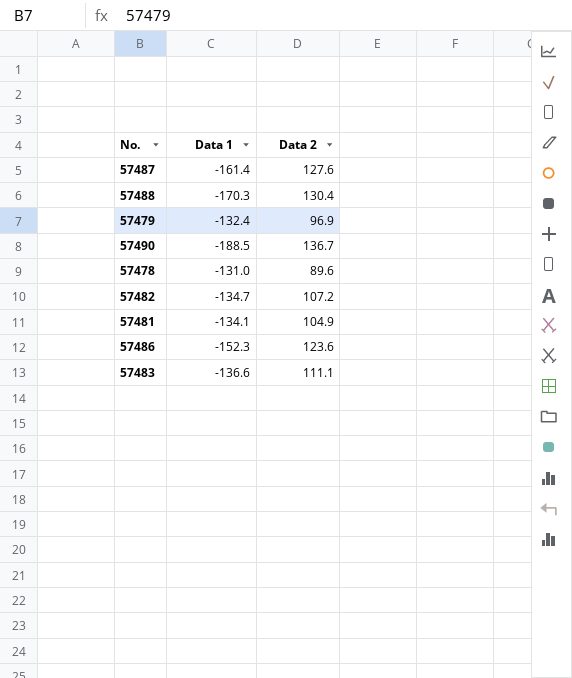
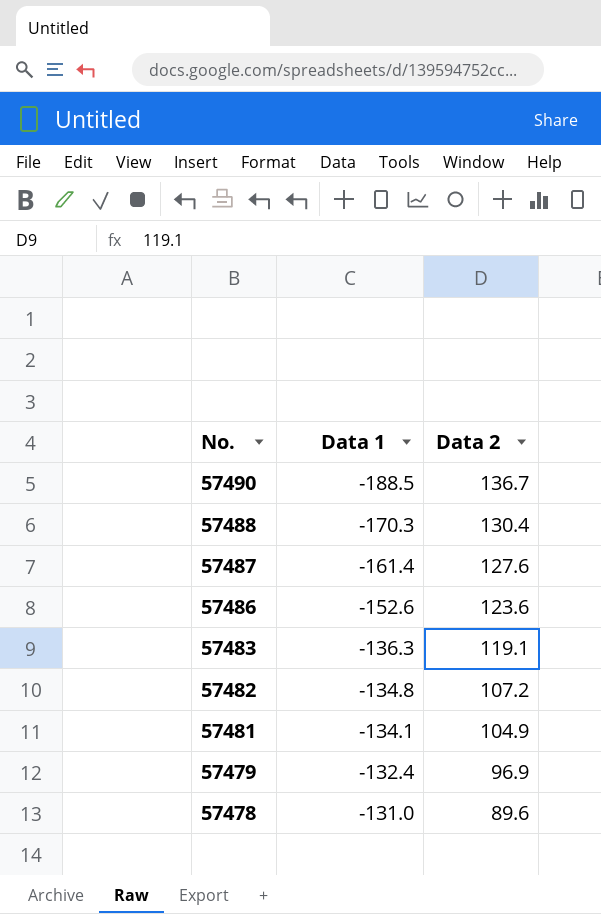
row order: none -> No. descending
57486 | Data 1: -152.3 -> -152.6
57483 | Data 1: -136.6 -> -136.3
57483 | Data 2: 111.1 -> 119.1
57482 | Data 1: -134.7 -> -134.8

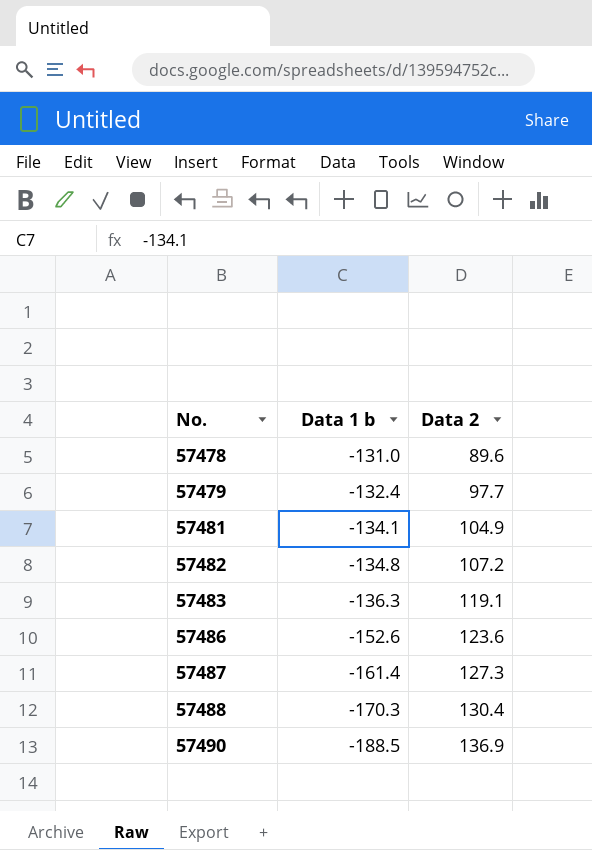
row order: No. descending -> No. ascending
column name: Data 1 -> Data 1 b
57479 | Data 2: 96.9 -> 97.7
57487 | Data 2: 127.6 -> 127.3
57490 | Data 2: 136.7 -> 136.9

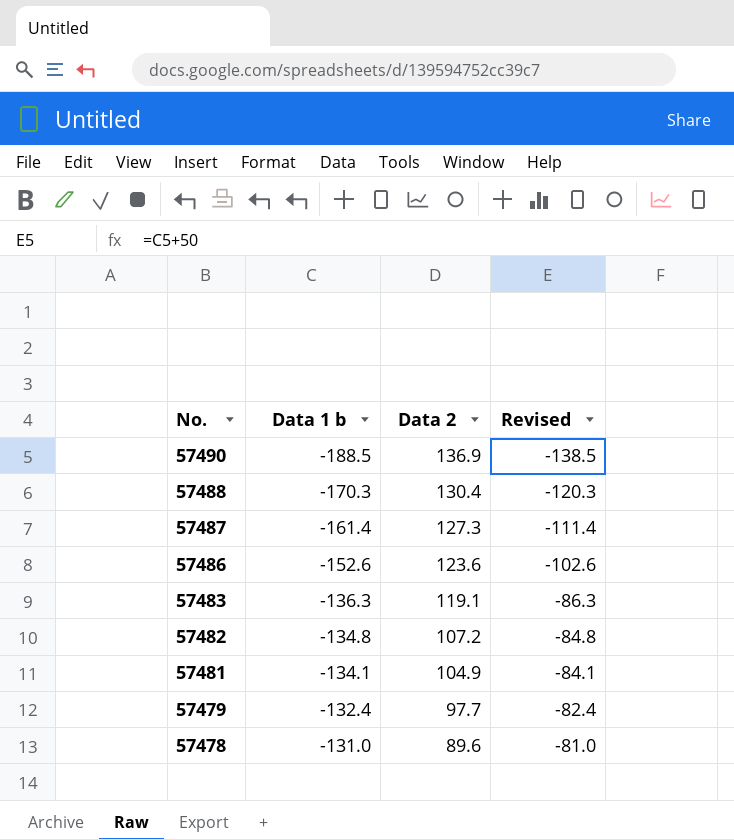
row order: No. ascending -> No. descending
column Revised | formula: none -> [Data 1 b] + 50

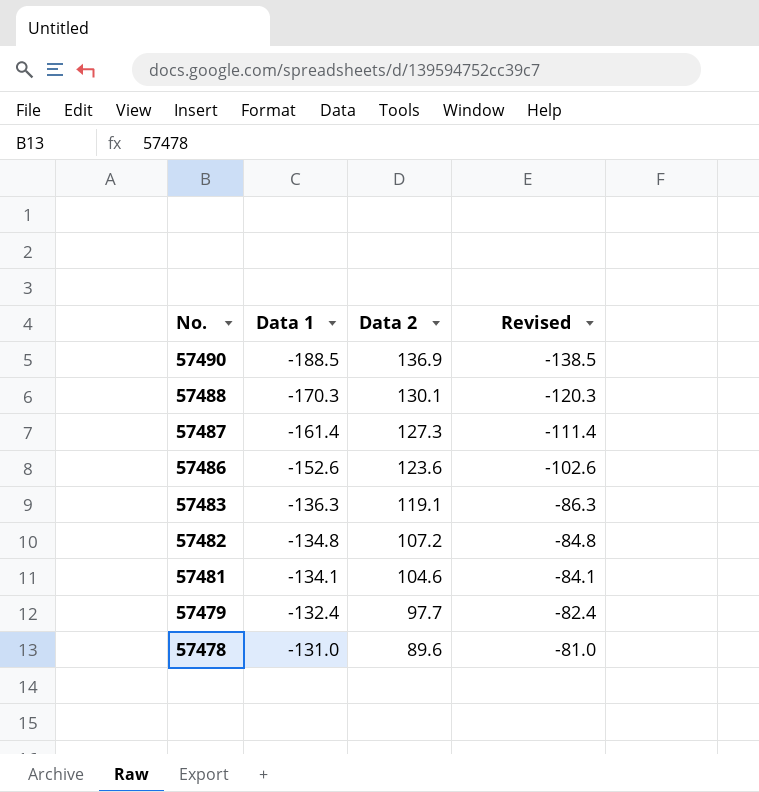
column name: Data 1 b -> Data 1
57488 | Data 2: 130.4 -> 130.1
57481 | Data 2: 104.9 -> 104.6

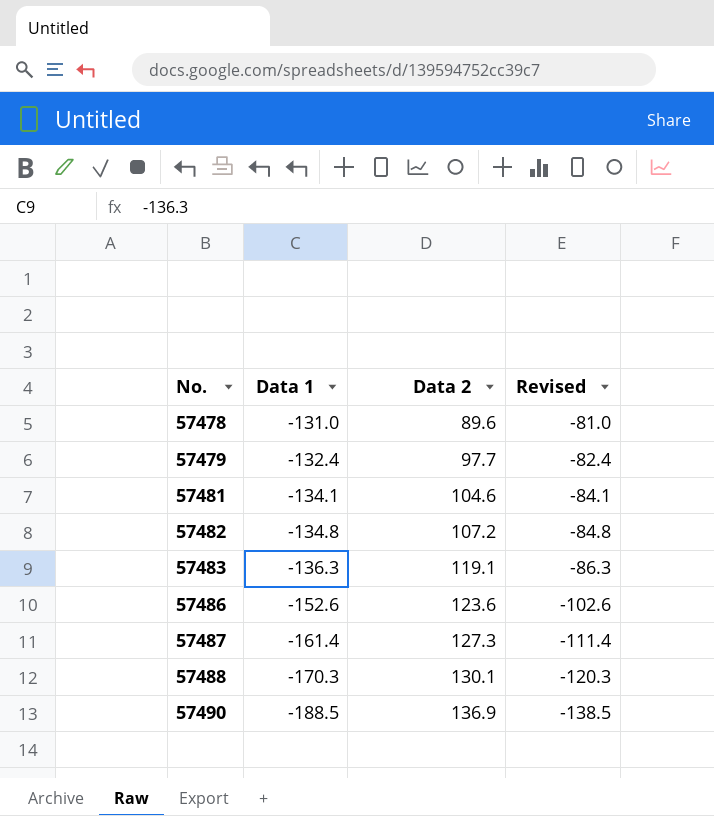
row order: No. descending -> No. ascending

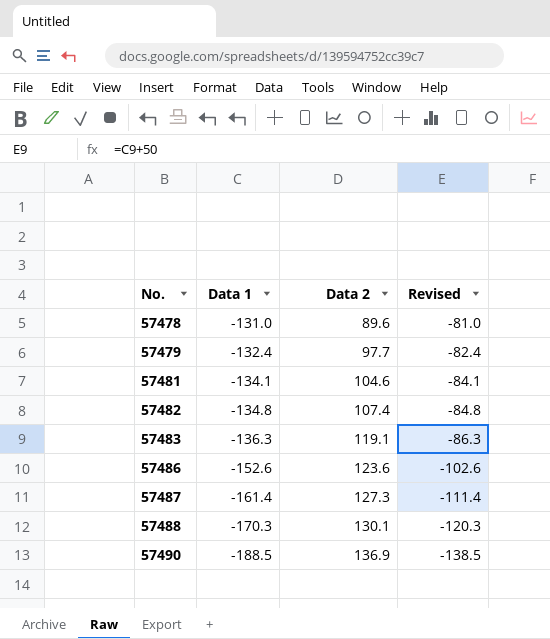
57482 | Data 2: 107.2 -> 107.4

